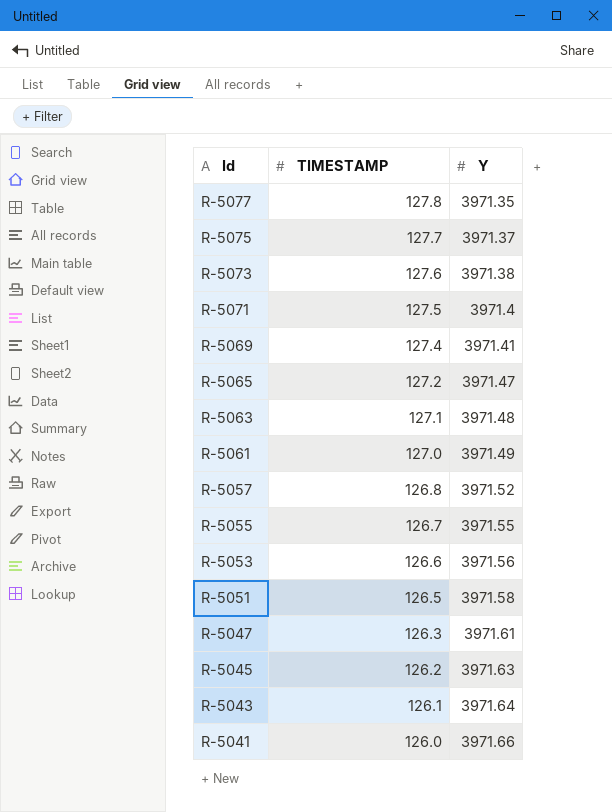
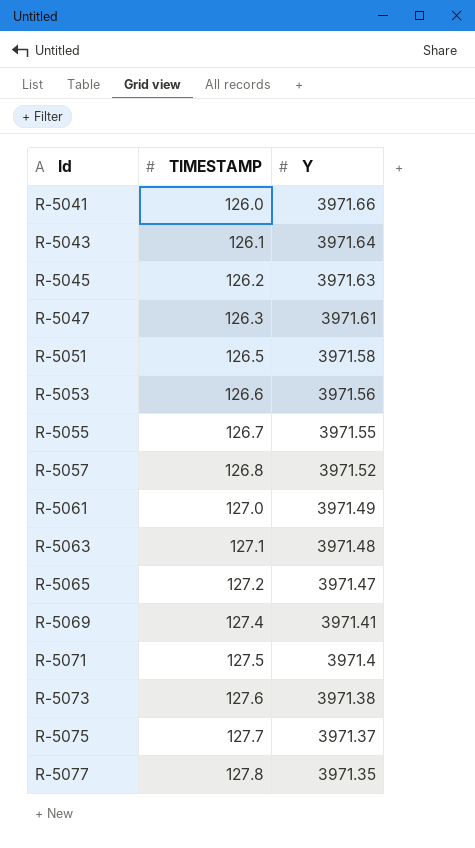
row order: Id descending -> Id ascending

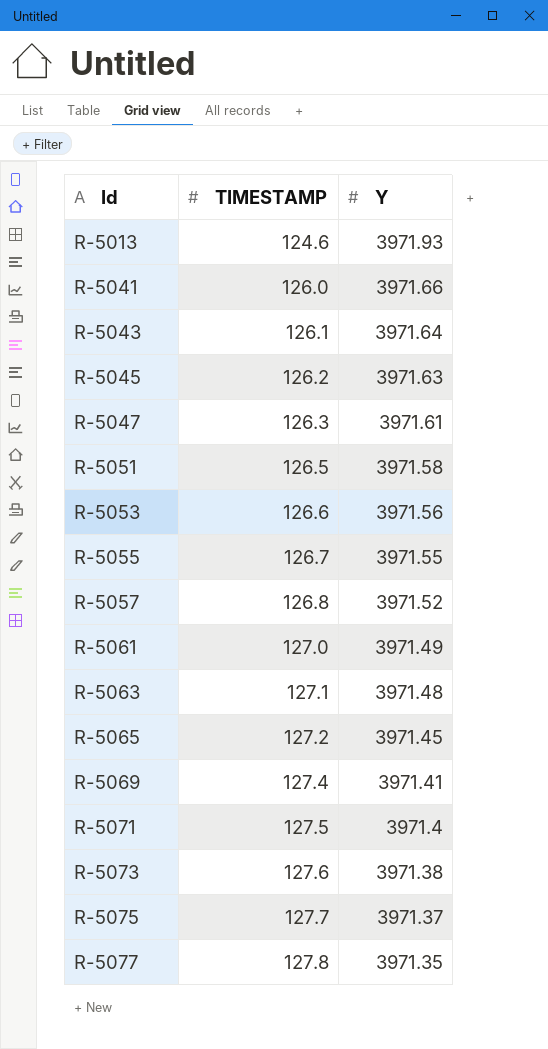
row R-5013: none -> 124.6 | 3971.93
R-5065 | Y: 3971.47 -> 3971.45

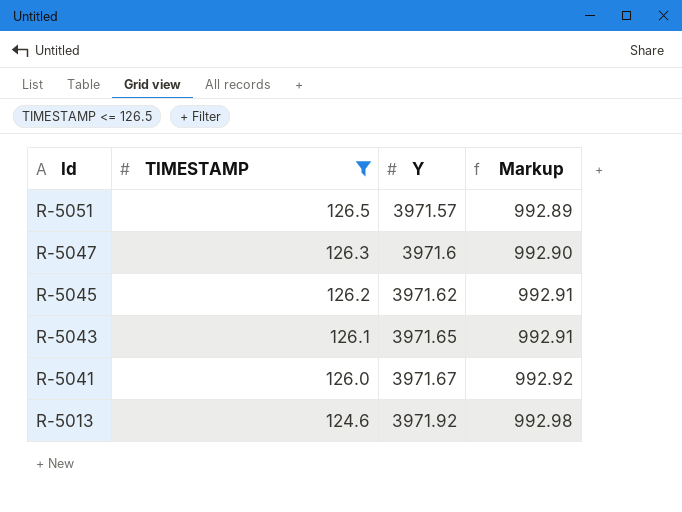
filter: none -> TIMESTAMP <= 126.5
row order: Id ascending -> Id descending
column Markup | formula: none -> [Y] * 0.25
R-5051 | Y: 3971.58 -> 3971.57
R-5047 | Y: 3971.61 -> 3971.6
R-5045 | Y: 3971.63 -> 3971.62
R-5043 | Y: 3971.64 -> 3971.65
R-5041 | Y: 3971.66 -> 3971.67
R-5013 | Y: 3971.93 -> 3971.92

